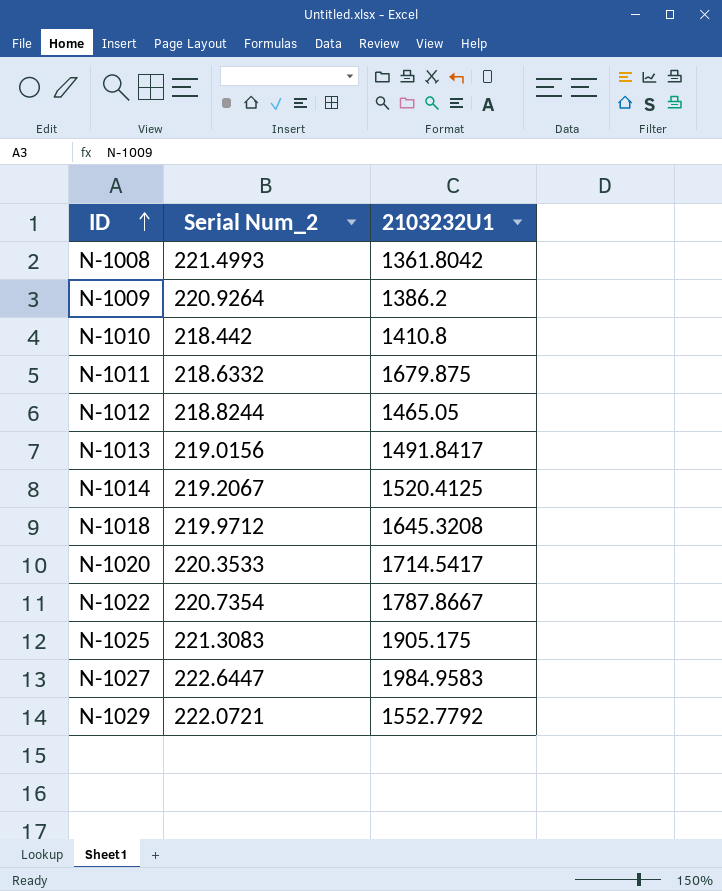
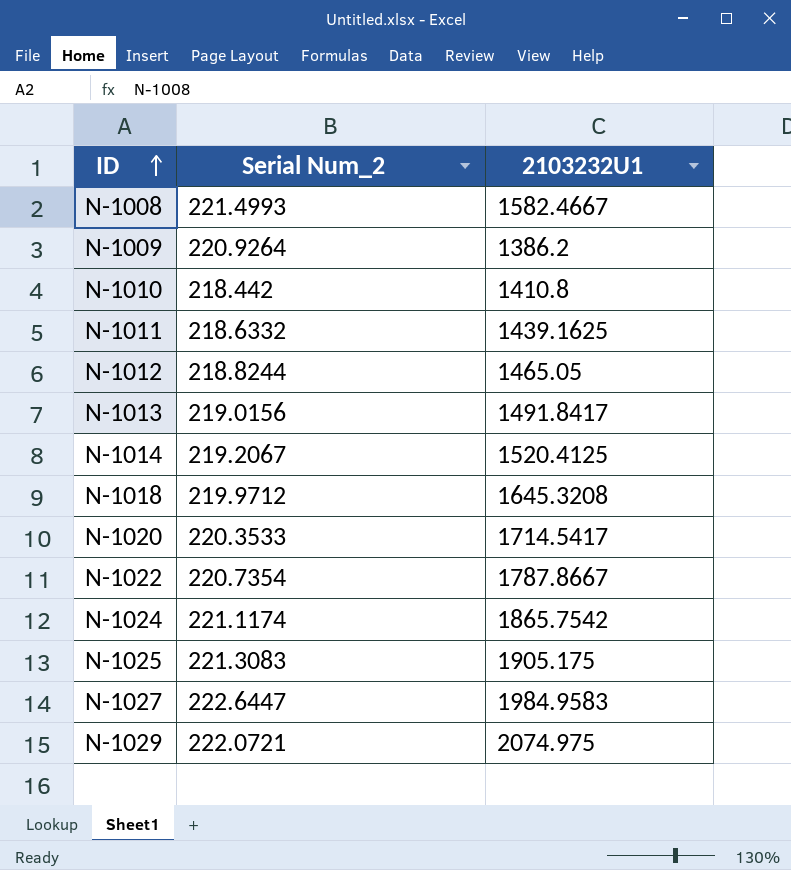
N-1008 | 2103232U1: 1361.8042 -> 1582.4667
N-1011 | 2103232U1: 1679.875 -> 1439.1625
row N-1024: none -> 221.1174 | 1865.7542
N-1029 | 2103232U1: 1552.7792 -> 2074.975

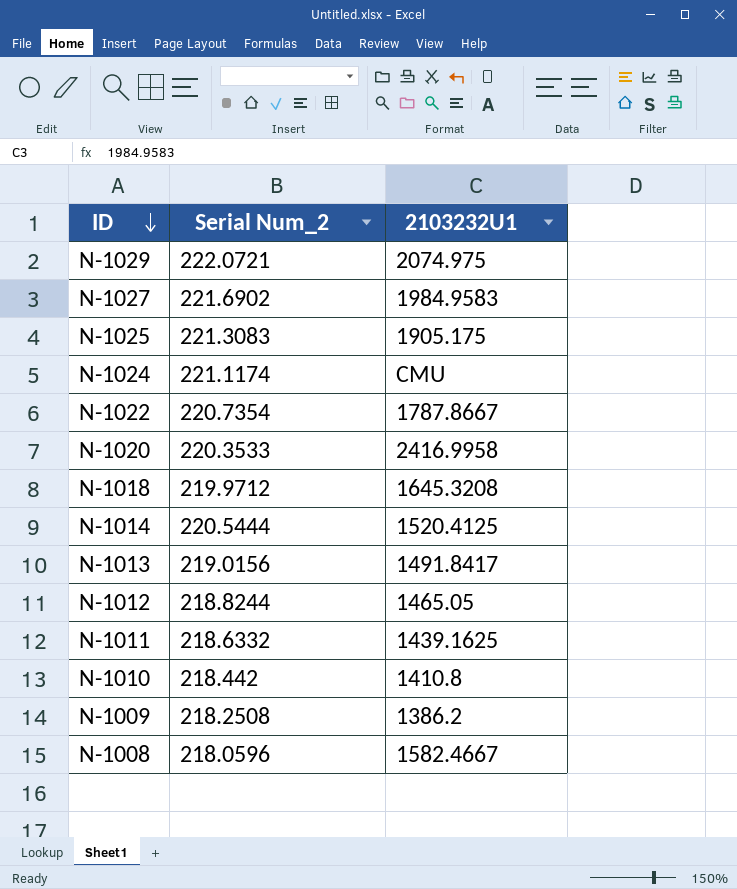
row order: ID ascending -> ID descending
N-1027 | Serial Num_2: 222.6447 -> 221.6902
N-1024 | 2103232U1: 1865.7542 -> CMU
N-1020 | 2103232U1: 1714.5417 -> 2416.9958
N-1014 | Serial Num_2: 219.2067 -> 220.5444
N-1009 | Serial Num_2: 220.9264 -> 218.2508
N-1008 | Serial Num_2: 221.4993 -> 218.0596

